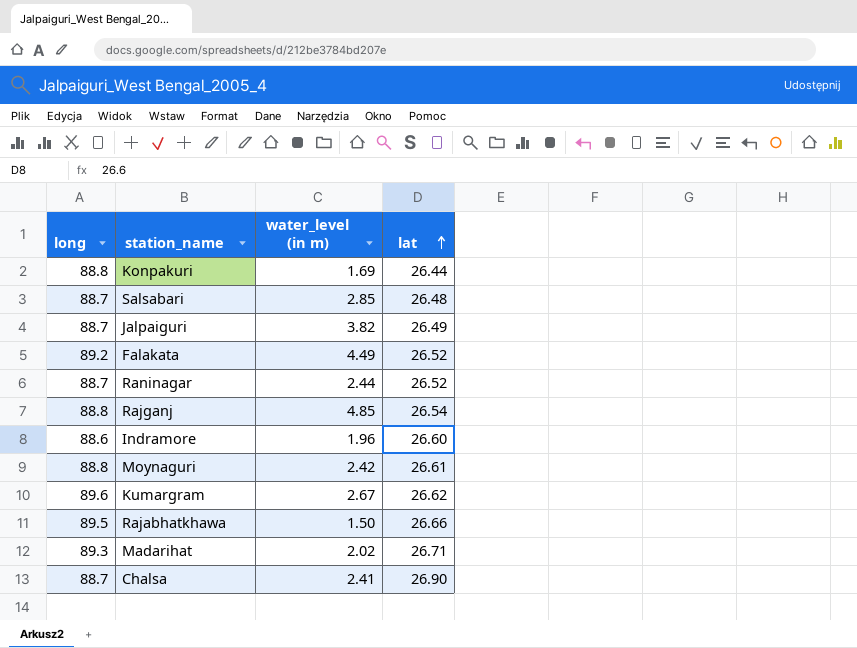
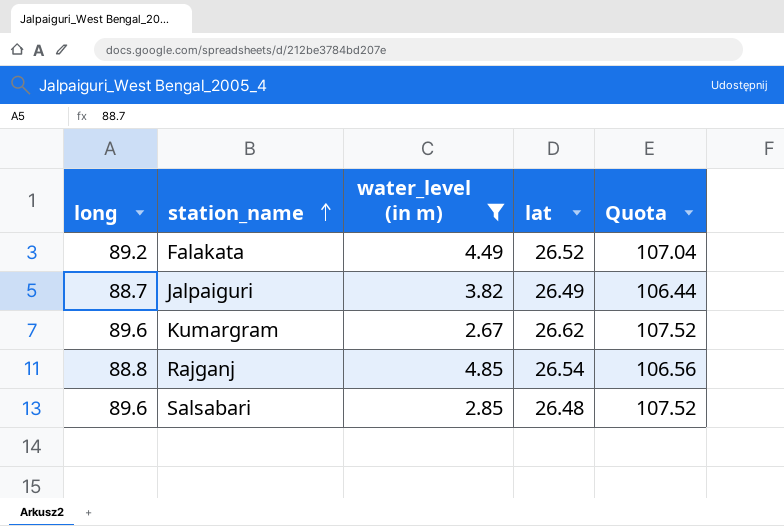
filter: none -> water_level (in m) >= 2.67
row order: lat ascending -> station_name ascending
column Quota | formula: none -> [long] * 1.2
Salsabari | long: 88.7 -> 89.6

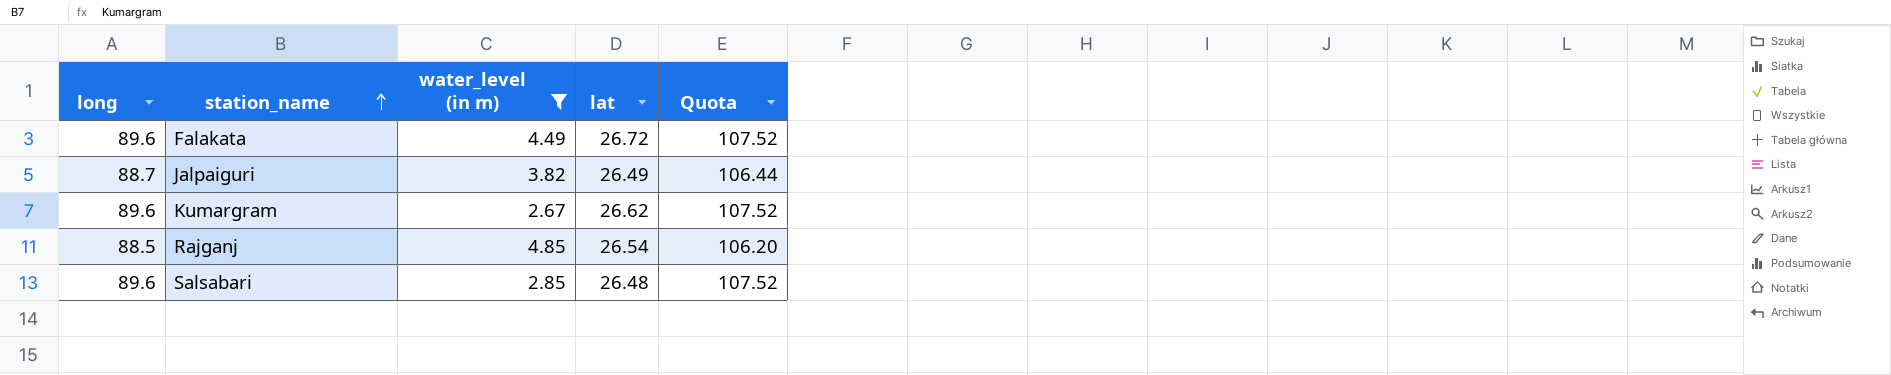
Falakata | long: 89.2 -> 89.6
Falakata | lat: 26.52 -> 26.72
Falakata | Quota: 107.04 -> 107.52
Rajganj | long: 88.8 -> 88.5
Rajganj | Quota: 106.56 -> 106.20

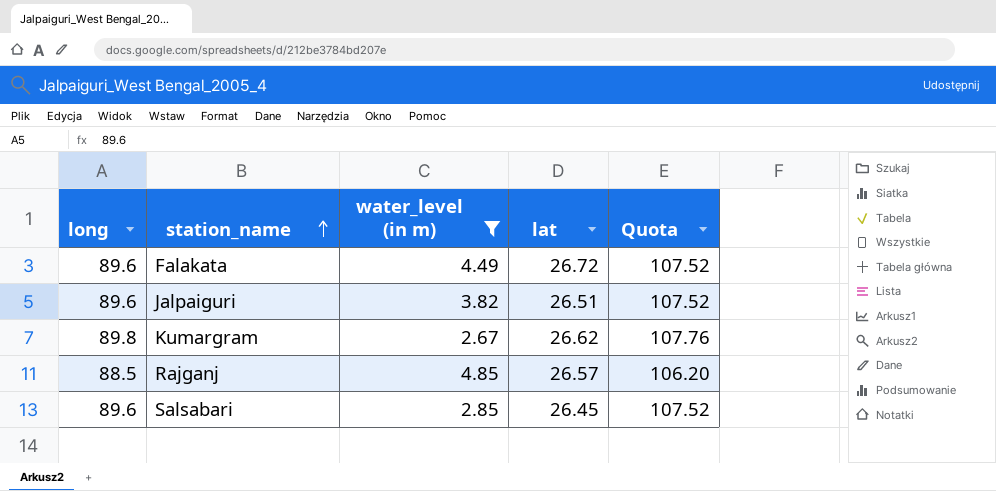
Jalpaiguri | long: 88.7 -> 89.6
Jalpaiguri | lat: 26.49 -> 26.51
Jalpaiguri | Quota: 106.44 -> 107.52
Kumargram | long: 89.6 -> 89.8
Kumargram | Quota: 107.52 -> 107.76
Rajganj | lat: 26.54 -> 26.57
Salsabari | lat: 26.48 -> 26.45

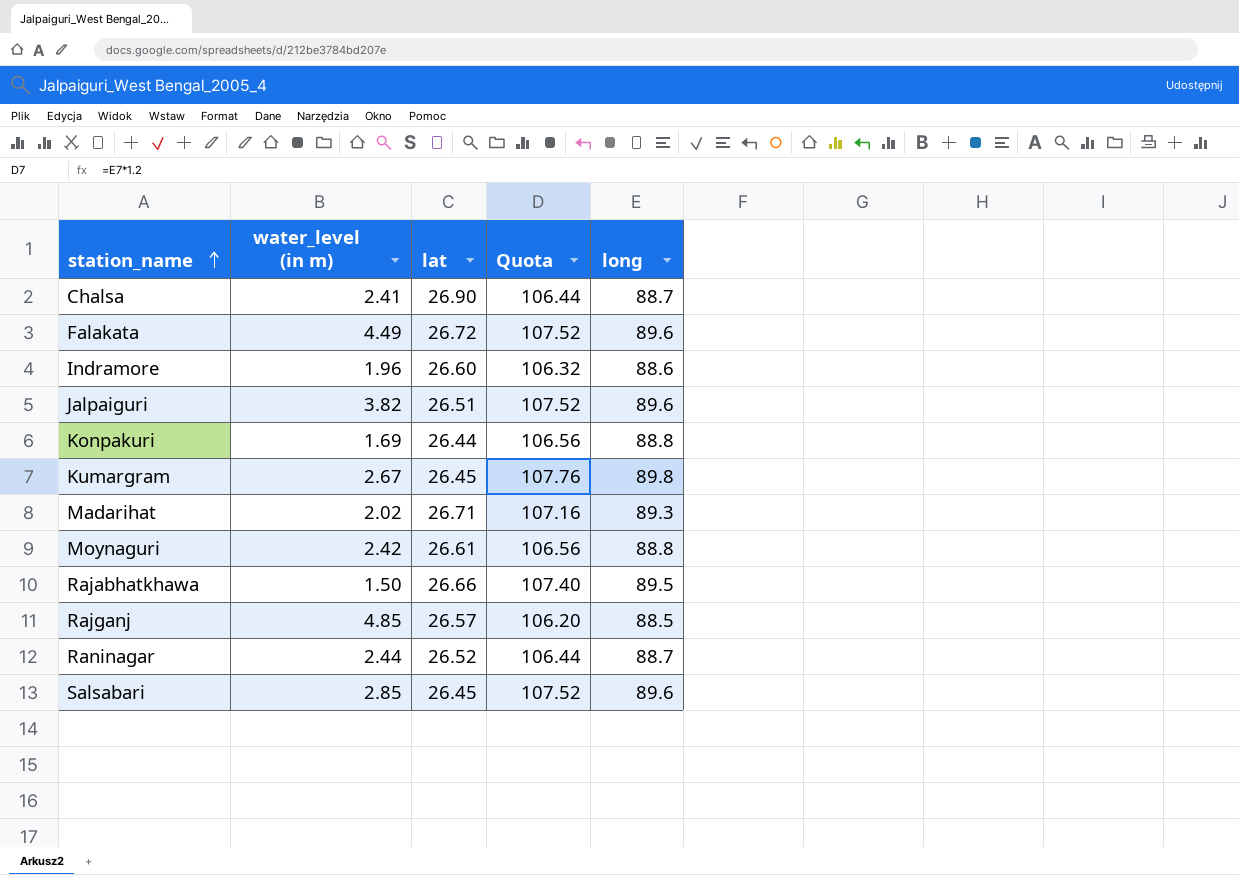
filter: water_level (in m) >= 2.67 -> none
column long | position: 1 -> 5
Kumargram | lat: 26.62 -> 26.45

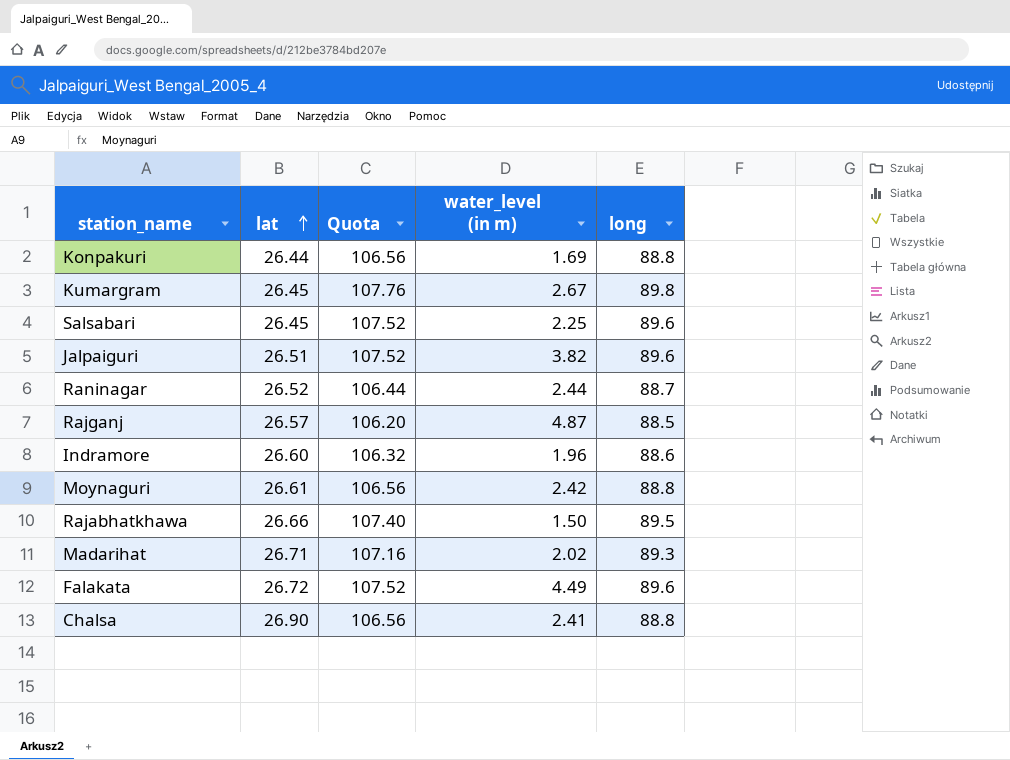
row order: station_name ascending -> lat ascending
column water_level (in m) | position: 2 -> 4
Salsabari | water_level (in m): 2.85 -> 2.25
Rajganj | water_level (in m): 4.85 -> 4.87
Chalsa | Quota: 106.44 -> 106.56
Chalsa | long: 88.7 -> 88.8

